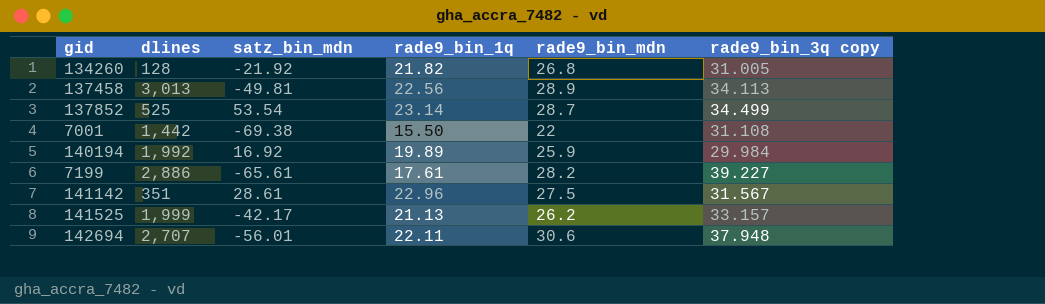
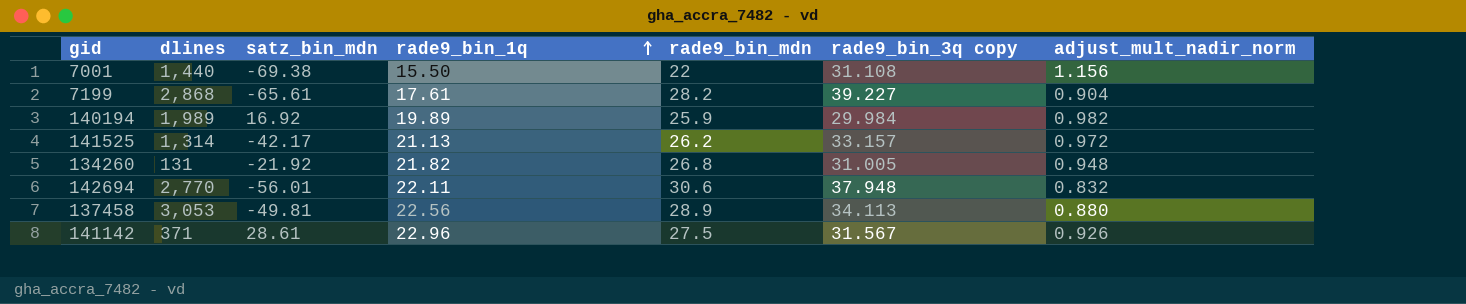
row order: none -> rade9_bin_1q ascending
column adjust_mult_nadir_norm | position: none -> 7
row 137852: 525 | 53.54 | 23.14 | 28.7 | 34.499 -> none
7001 | dlines: 1,442 -> 1,440
7199 | dlines: 2,886 -> 2,868
140194 | dlines: 1,992 -> 1,989
141525 | dlines: 1,999 -> 1,314
134260 | dlines: 128 -> 131
142694 | dlines: 2,707 -> 2,770
137458 | dlines: 3,013 -> 3,053
141142 | dlines: 351 -> 371

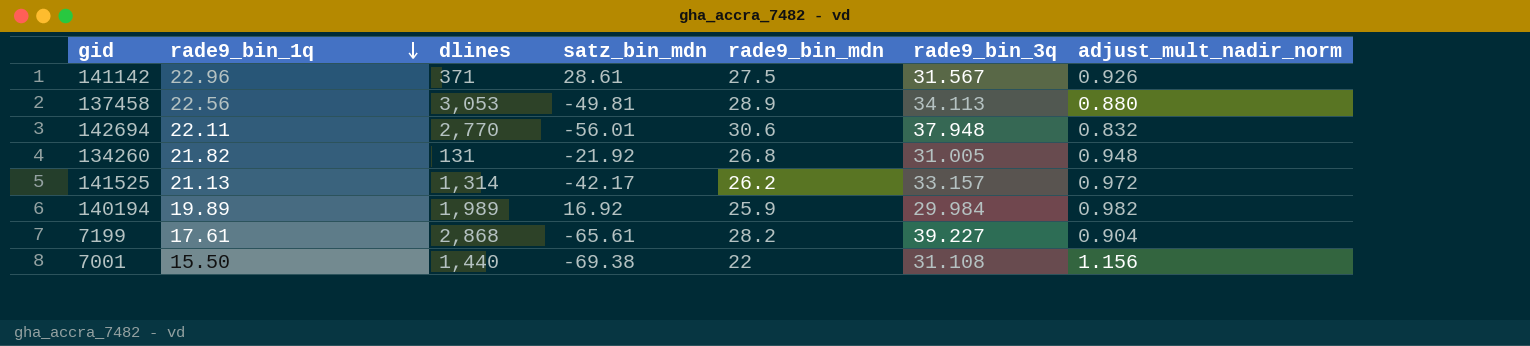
row order: rade9_bin_1q ascending -> rade9_bin_1q descending
column rade9_bin_1q | position: 4 -> 2
column name: rade9_bin_3q copy -> rade9_bin_3q

